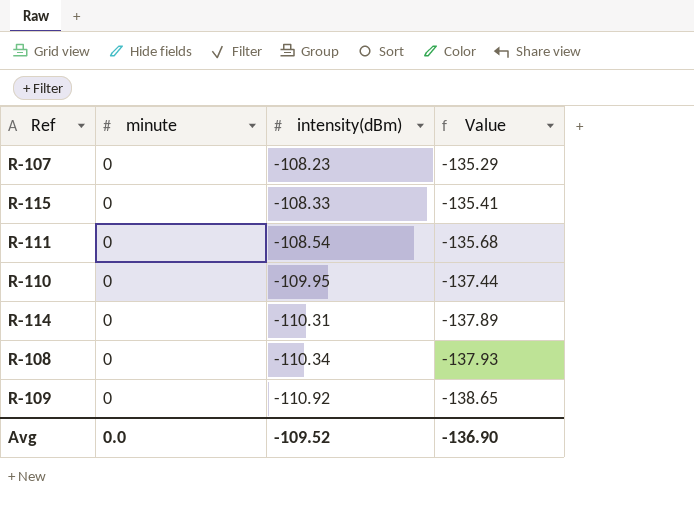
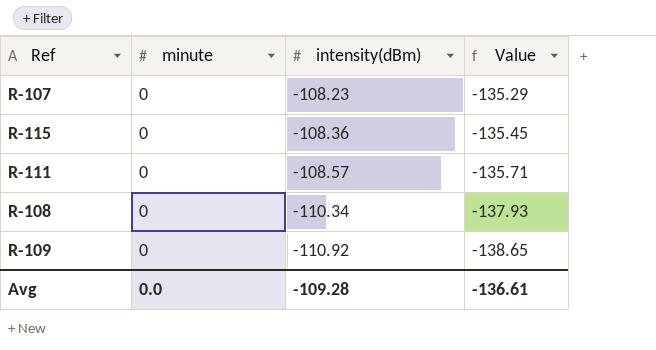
row R-110: 0 | -109.95 | -137.44 -> none
row R-114: 0 | -110.31 | -137.89 -> none
R-115 | intensity(dBm): -108.33 -> -108.36
R-115 | Value: -135.41 -> -135.45
R-111 | intensity(dBm): -108.54 -> -108.57
R-111 | Value: -135.68 -> -135.71
Avg | intensity(dBm): -109.52 -> -109.28
Avg | Value: -136.90 -> -136.61

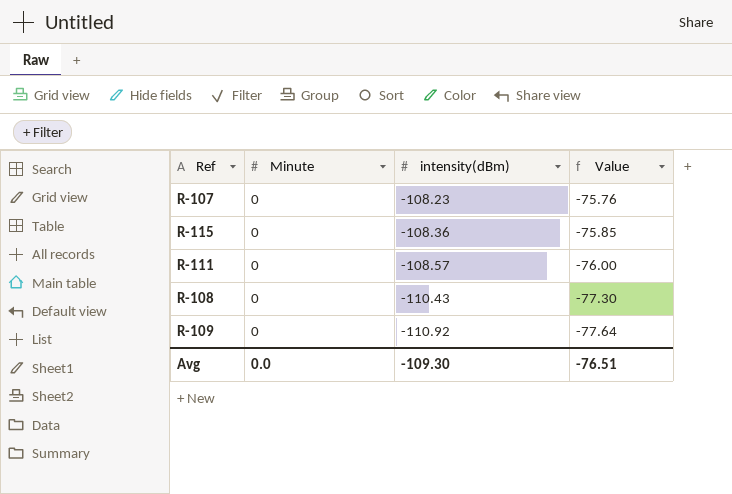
column name: minute -> Minute
column Value | formula: [intensity(dBm)] * 1.25 -> [intensity(dBm)] * 0.7
R-108 | intensity(dBm): -110.34 -> -110.43
Avg | intensity(dBm): -109.28 -> -109.30
Avg | Value: -136.61 -> -76.51

